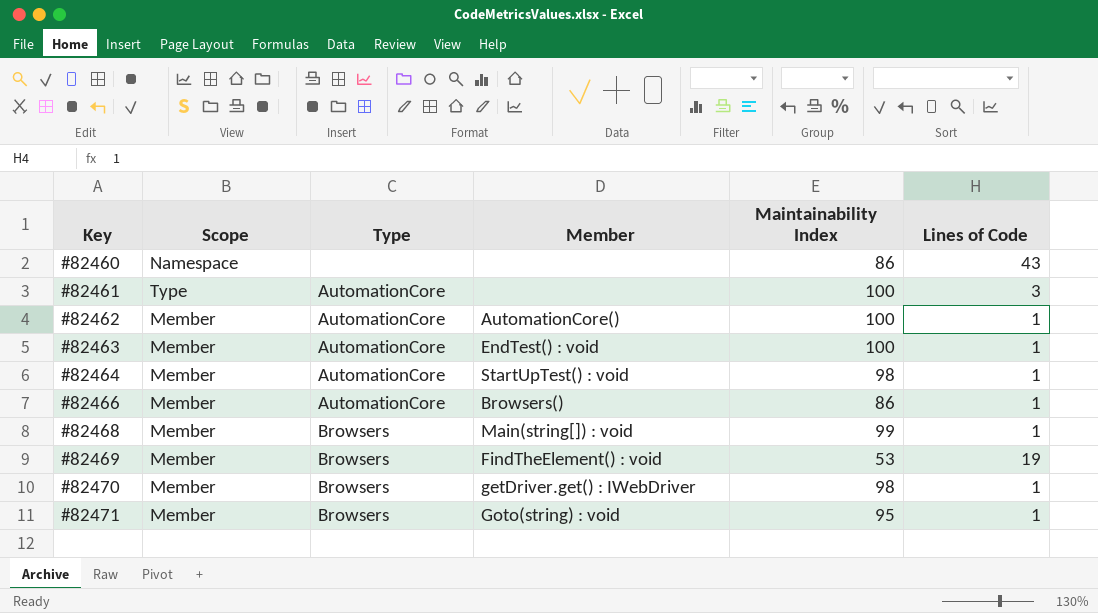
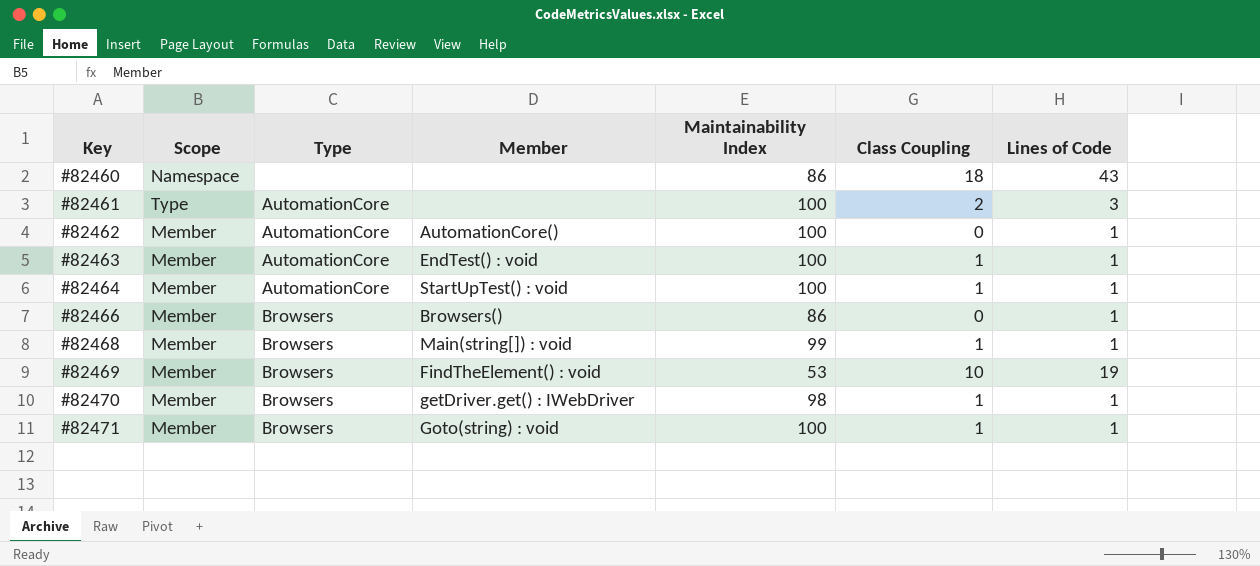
column Class Coupling | position: none -> 6
#82464 | Maintainability Index: 98 -> 100
#82466 | Type: AutomationCore -> Browsers
#82471 | Maintainability Index: 95 -> 100

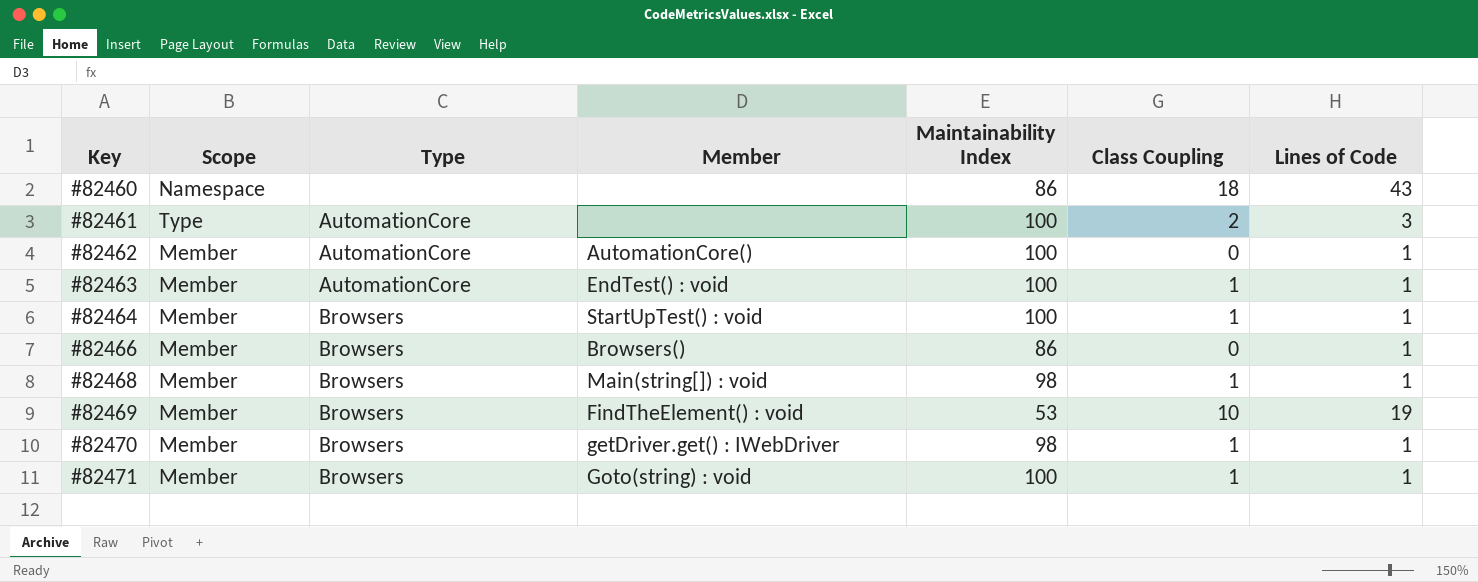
#82464 | Type: AutomationCore -> Browsers
#82468 | Maintainability Index: 99 -> 98

